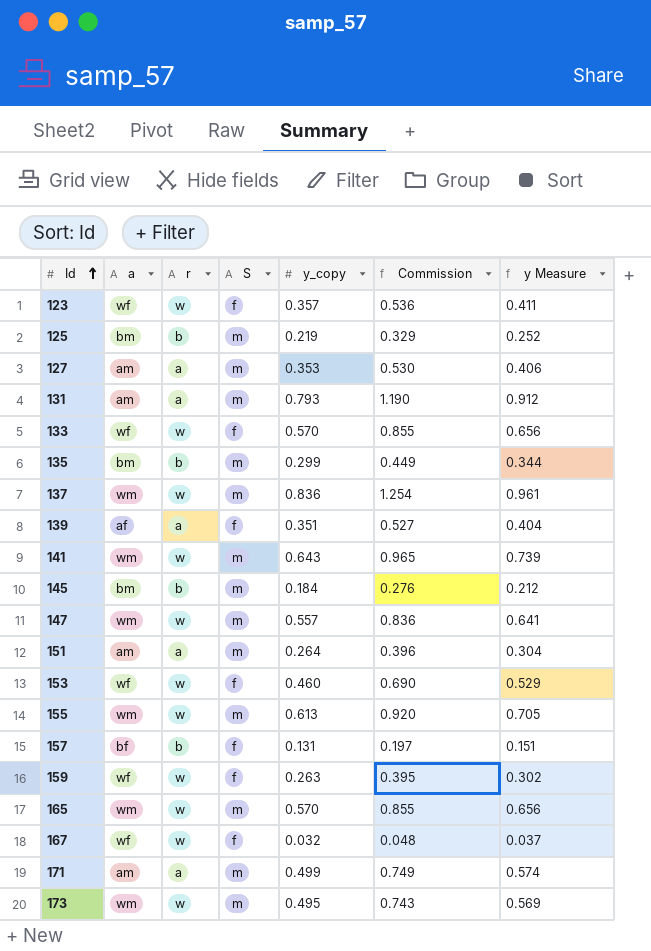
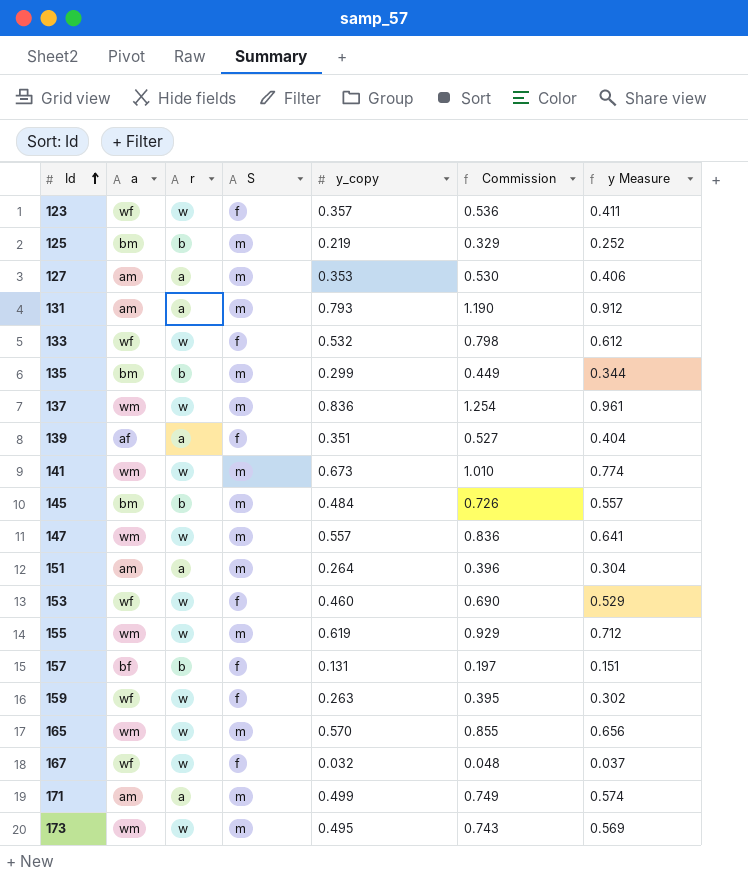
133 | y_copy: 0.570 -> 0.532
133 | Commission: 0.855 -> 0.798
133 | y Measure: 0.656 -> 0.612
141 | y_copy: 0.643 -> 0.673
141 | Commission: 0.965 -> 1.010
141 | y Measure: 0.739 -> 0.774
145 | y_copy: 0.184 -> 0.484
145 | Commission: 0.276 -> 0.726
145 | y Measure: 0.212 -> 0.557
155 | y_copy: 0.613 -> 0.619
155 | Commission: 0.920 -> 0.929
155 | y Measure: 0.705 -> 0.712

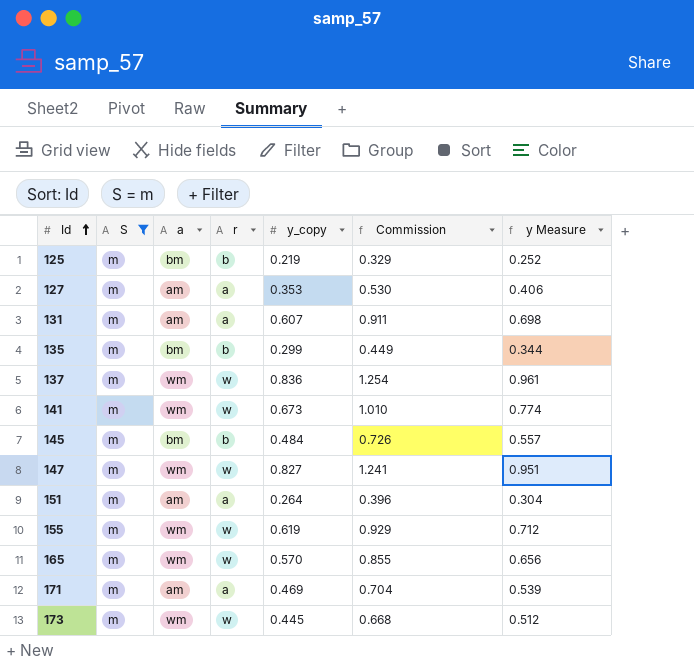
filter: none -> S = m
column S | position: 4 -> 2
131 | y_copy: 0.793 -> 0.607
131 | Commission: 1.190 -> 0.911
131 | y Measure: 0.912 -> 0.698
147 | y_copy: 0.557 -> 0.827
147 | Commission: 0.836 -> 1.241
147 | y Measure: 0.641 -> 0.951
171 | y_copy: 0.499 -> 0.469
171 | Commission: 0.749 -> 0.704
171 | y Measure: 0.574 -> 0.539
173 | y_copy: 0.495 -> 0.445
173 | Commission: 0.743 -> 0.668
173 | y Measure: 0.569 -> 0.512

